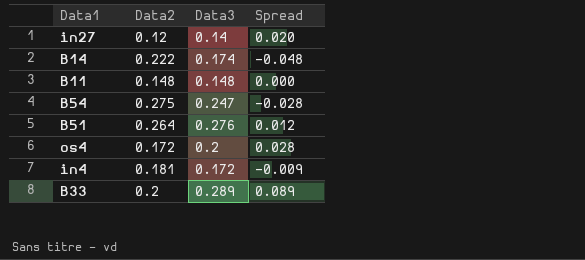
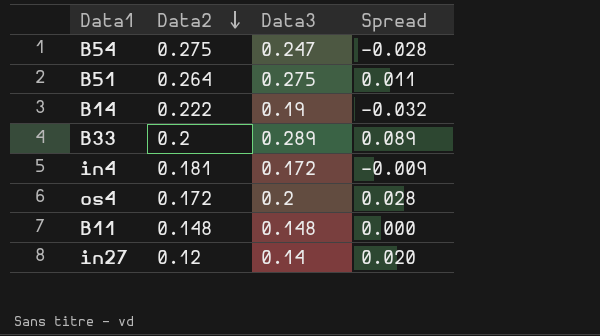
row order: none -> Data2 descending
B51 | Data3: 0.276 -> 0.275
B51 | Spread: 0.012 -> 0.011
B14 | Data3: 0.174 -> 0.19
B14 | Spread: -0.048 -> -0.032

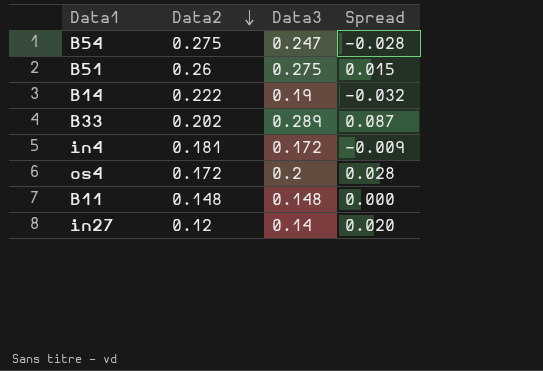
B51 | Data2: 0.264 -> 0.26
B51 | Spread: 0.011 -> 0.015
B33 | Data2: 0.2 -> 0.202
B33 | Spread: 0.089 -> 0.087

